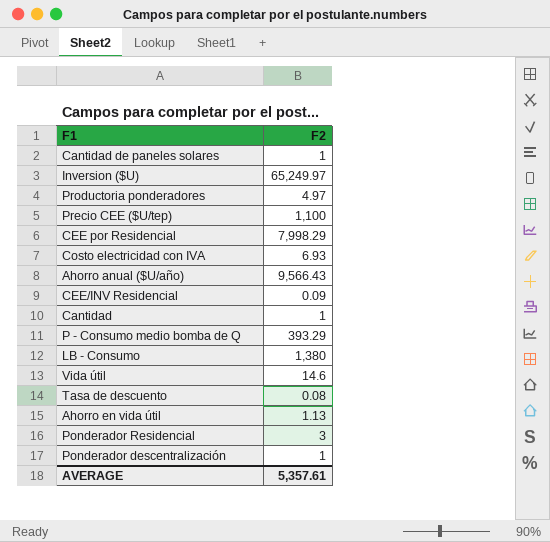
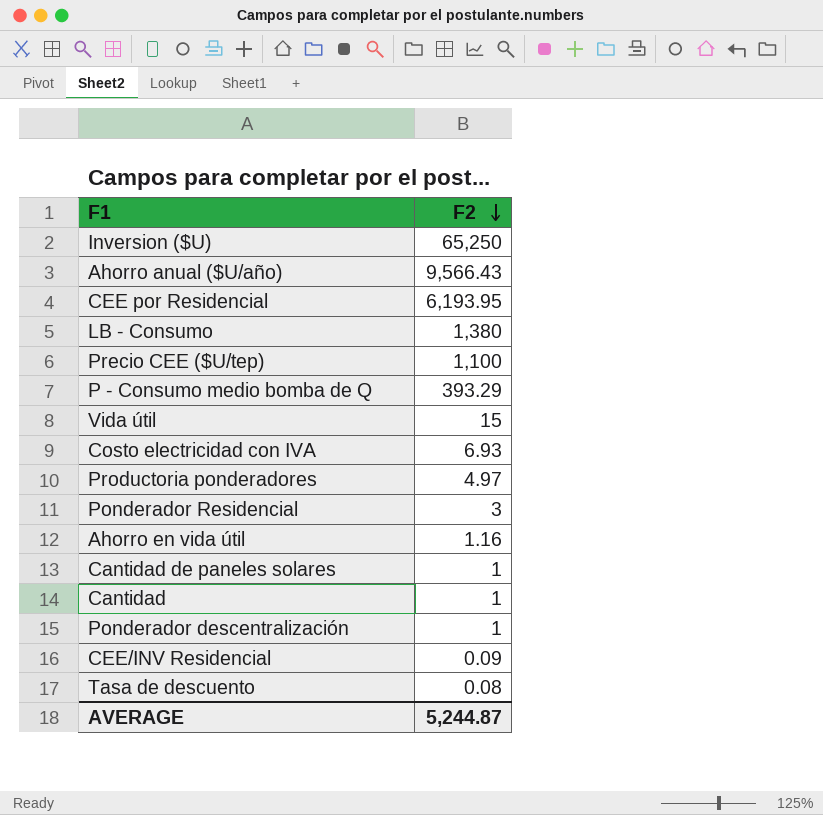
row order: none -> F2 descending
Inversion ($U) | F2: 65,249.97 -> 65,250
CEE por Residencial | F2: 7,998.29 -> 6,193.95
Vida útil | F2: 14.6 -> 15
Ahorro en vida útil | F2: 1.13 -> 1.16
AVERAGE | F2: 5,357.61 -> 5,244.87

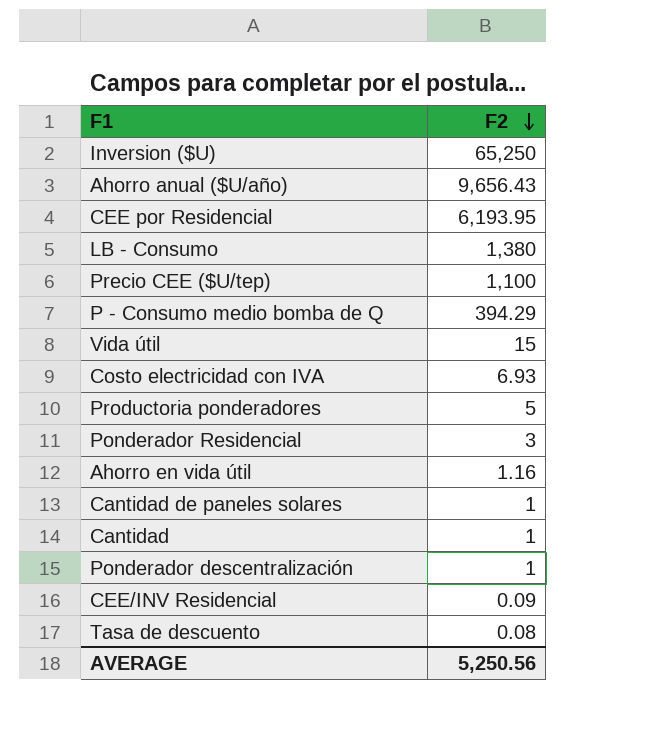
Ahorro anual ($U/año) | F2: 9,566.43 -> 9,656.43
P - Consumo medio bomba de Q | F2: 393.29 -> 394.29
Productoria ponderadores | F2: 4.97 -> 5
AVERAGE | F2: 5,244.87 -> 5,250.56

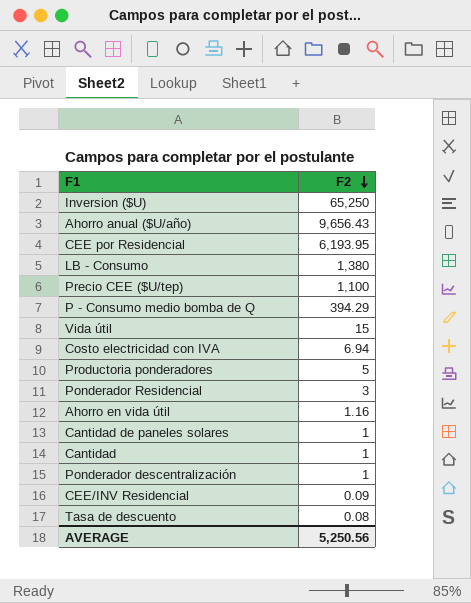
Costo electricidad con IVA | F2: 6.93 -> 6.94

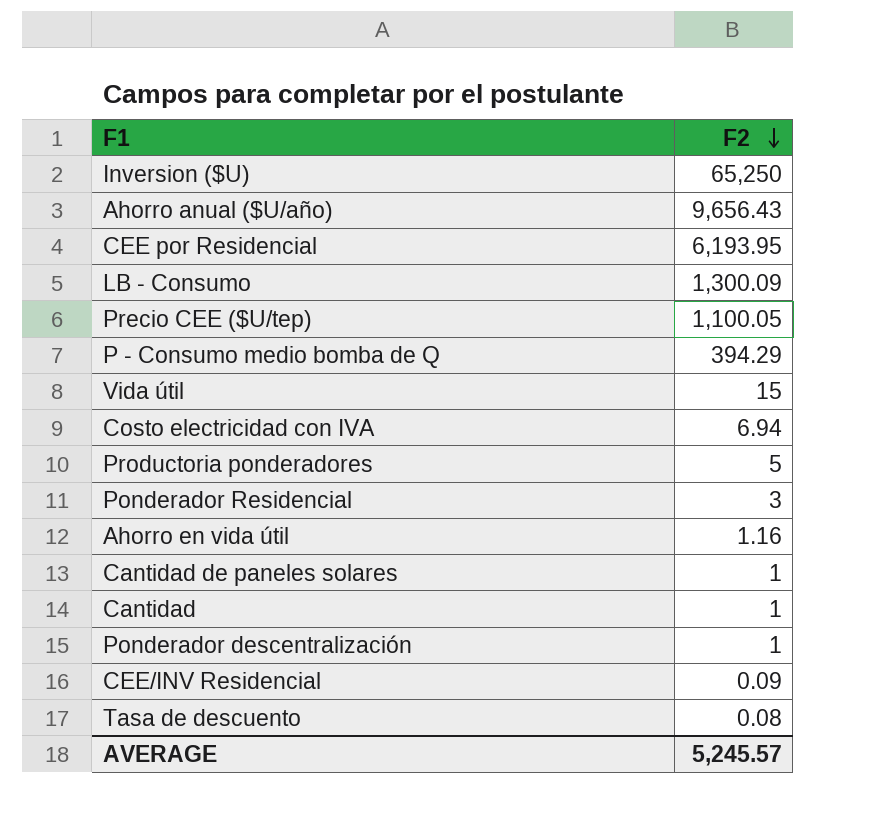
LB - Consumo | F2: 1,380 -> 1,300.09
Precio CEE ($U/tep) | F2: 1,100 -> 1,100.05
AVERAGE | F2: 5,250.56 -> 5,245.57

